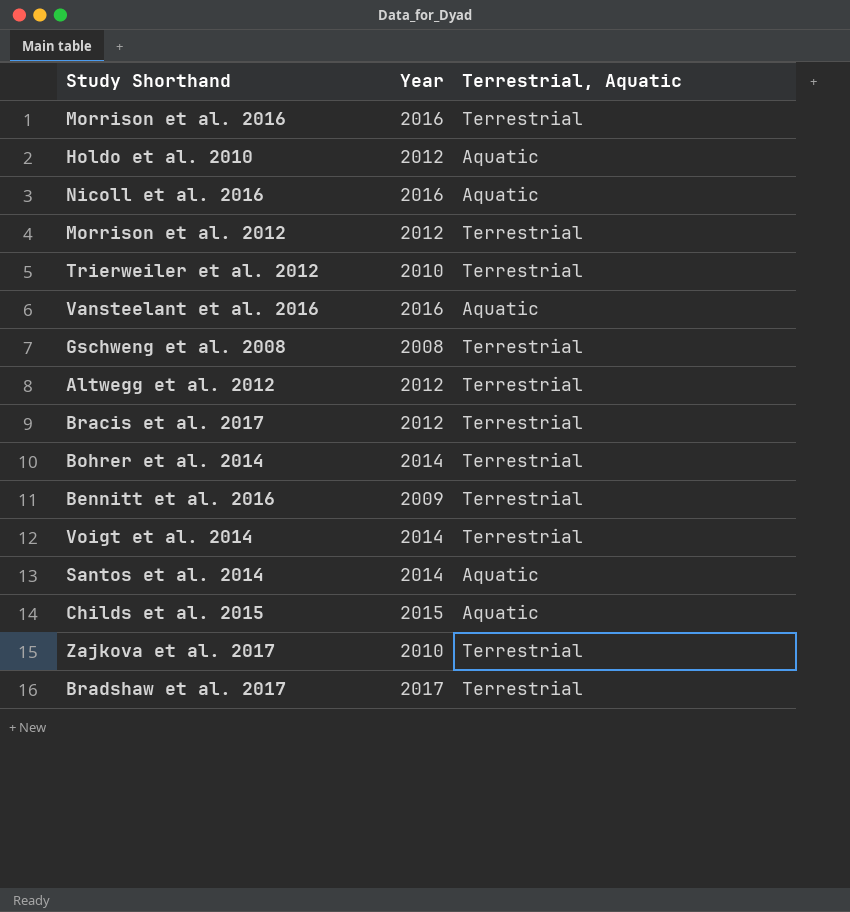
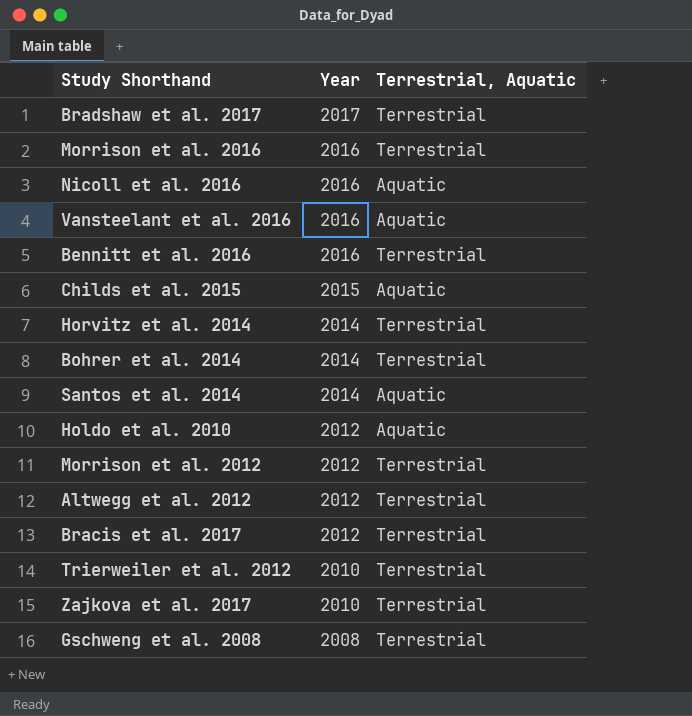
row order: none -> Year descending
row Voigt et al. 2014: 2014 | Terrestrial -> none
Bennitt et al. 2016 | Year: 2009 -> 2016
row Horvitz et al. 2014: none -> 2014 | Terrestrial

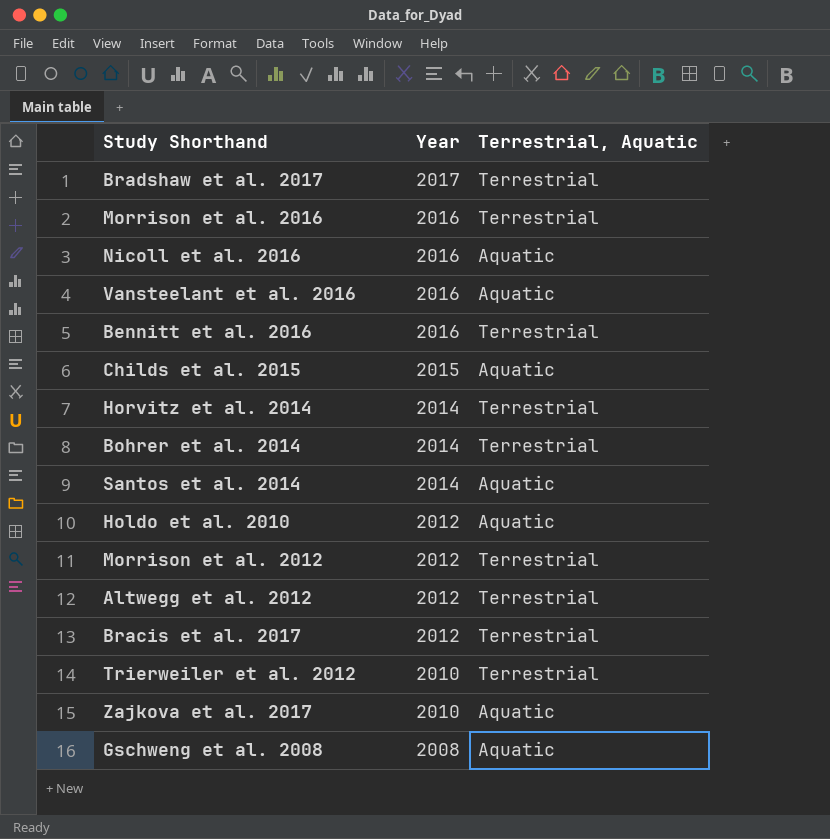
Zajkova et al. 2017 | Terrestrial, Aquatic: Terrestrial -> Aquatic
Gschweng et al. 2008 | Terrestrial, Aquatic: Terrestrial -> Aquatic

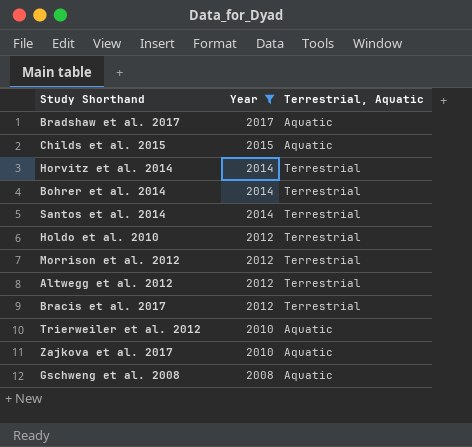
filter: none -> Year != 2016
Bradshaw et al. 2017 | Terrestrial, Aquatic: Terrestrial -> Aquatic
Santos et al. 2014 | Terrestrial, Aquatic: Aquatic -> Terrestrial
Holdo et al. 2010 | Terrestrial, Aquatic: Aquatic -> Terrestrial
Trierweiler et al. 2012 | Terrestrial, Aquatic: Terrestrial -> Aquatic

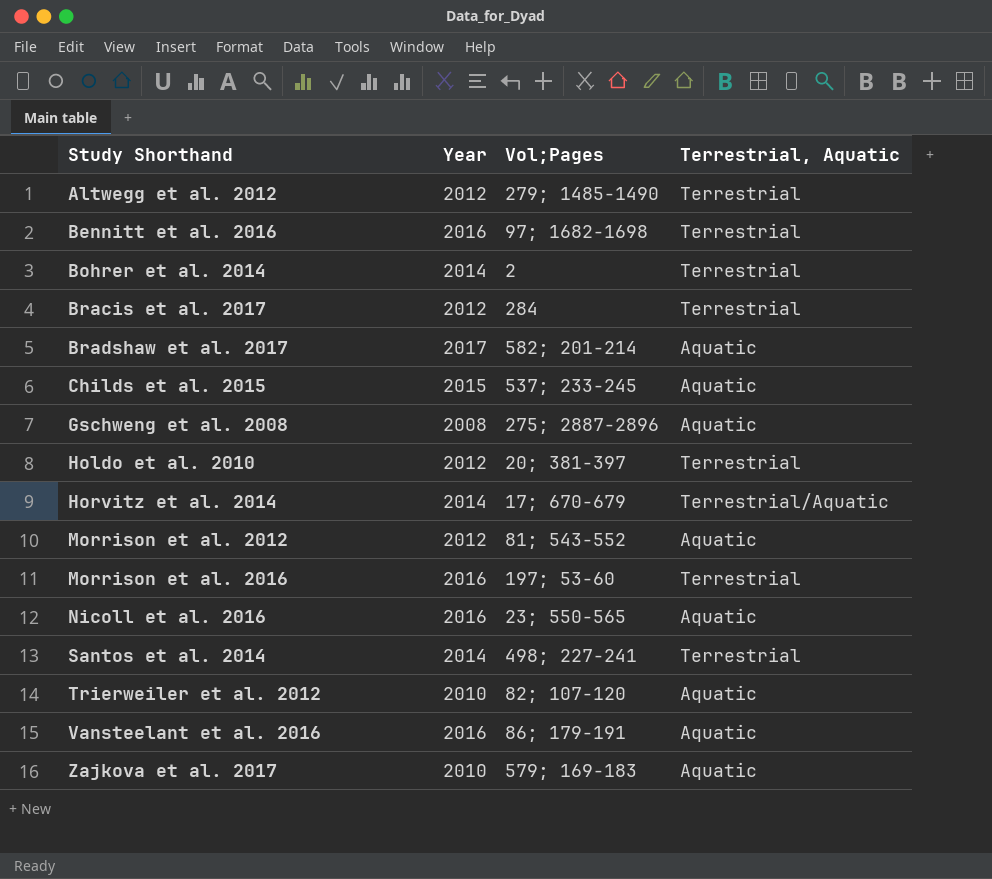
filter: Year != 2016 -> none
row order: Year descending -> Study Shorthand ascending
column Vol;Pages | position: none -> 3
Horvitz et al. 2014 | Terrestrial, Aquatic: Terrestrial -> Terrestrial/Aquatic
Morrison et al. 2012 | Terrestrial, Aquatic: Terrestrial -> Aquatic

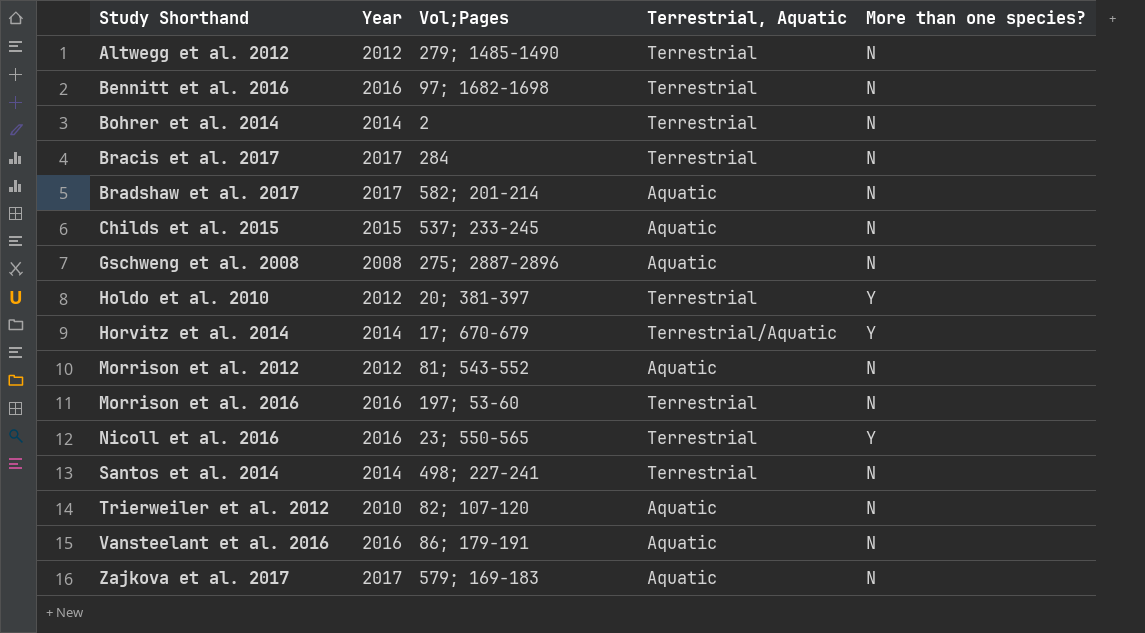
column More than one species? | position: none -> 5
Bracis et al. 2017 | Year: 2012 -> 2017
Nicoll et al. 2016 | Terrestrial, Aquatic: Aquatic -> Terrestrial
Zajkova et al. 2017 | Year: 2010 -> 2017

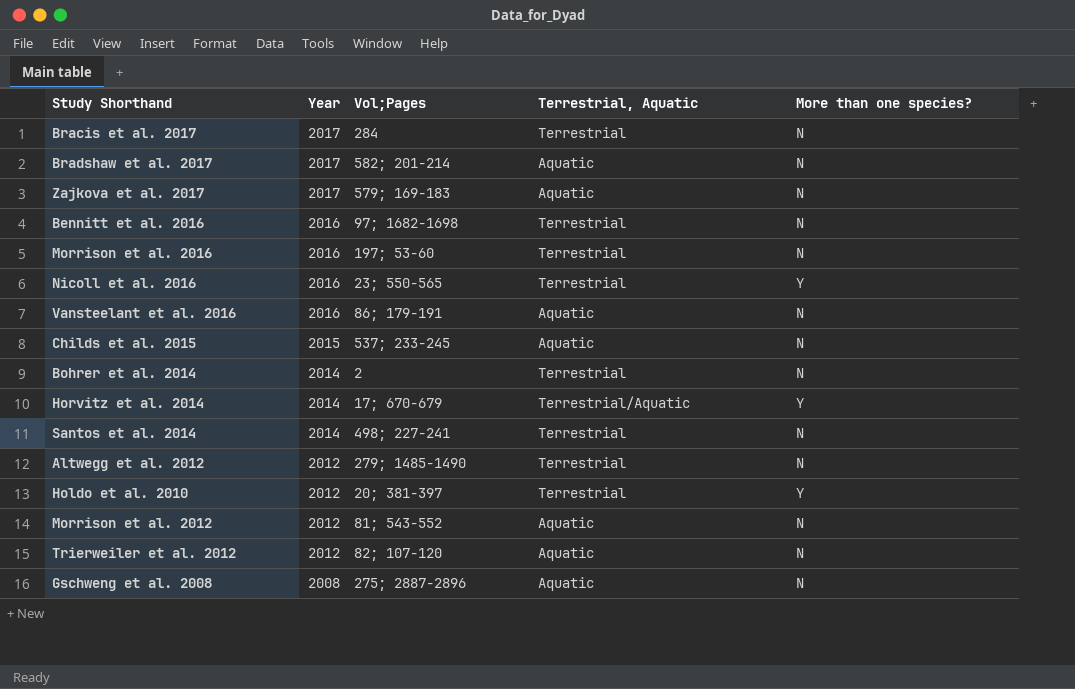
row order: Study Shorthand ascending -> Year descending
Trierweiler et al. 2012 | Year: 2010 -> 2012

